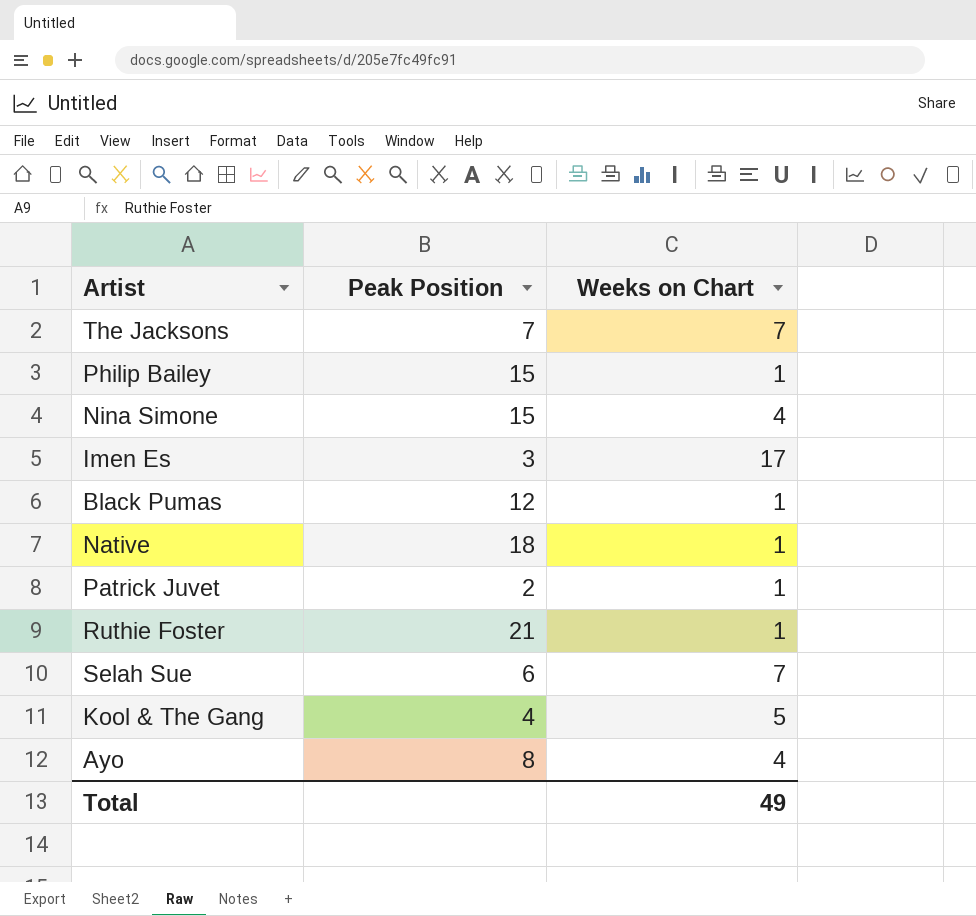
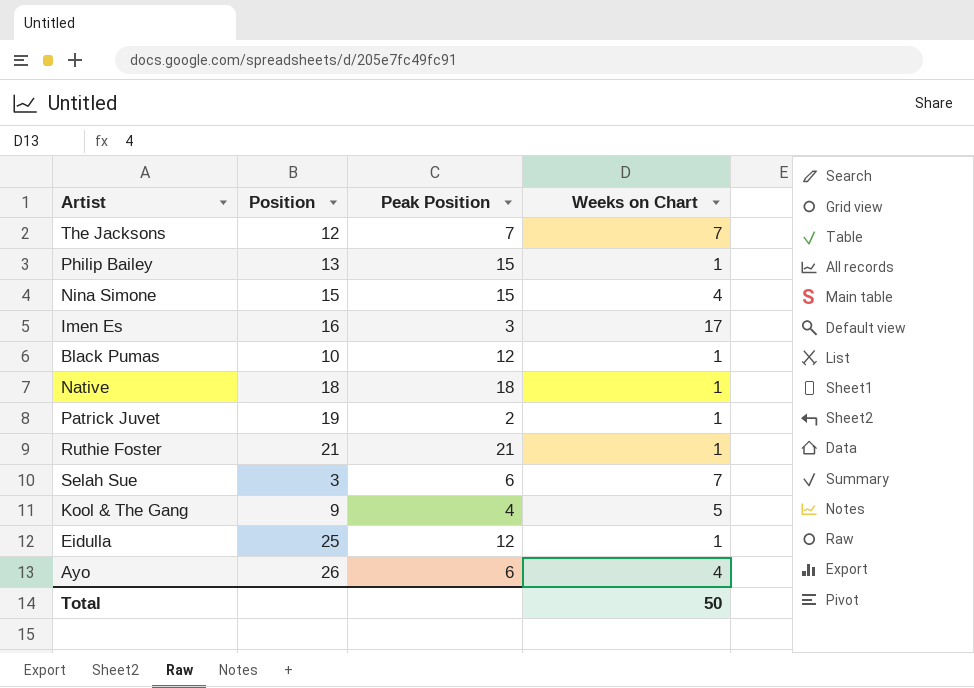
column Position | position: none -> 2
row Eidulla: none -> 25 | 12 | 1
Ayo | Peak Position: 8 -> 6
Total | Weeks on Chart: 49 -> 50

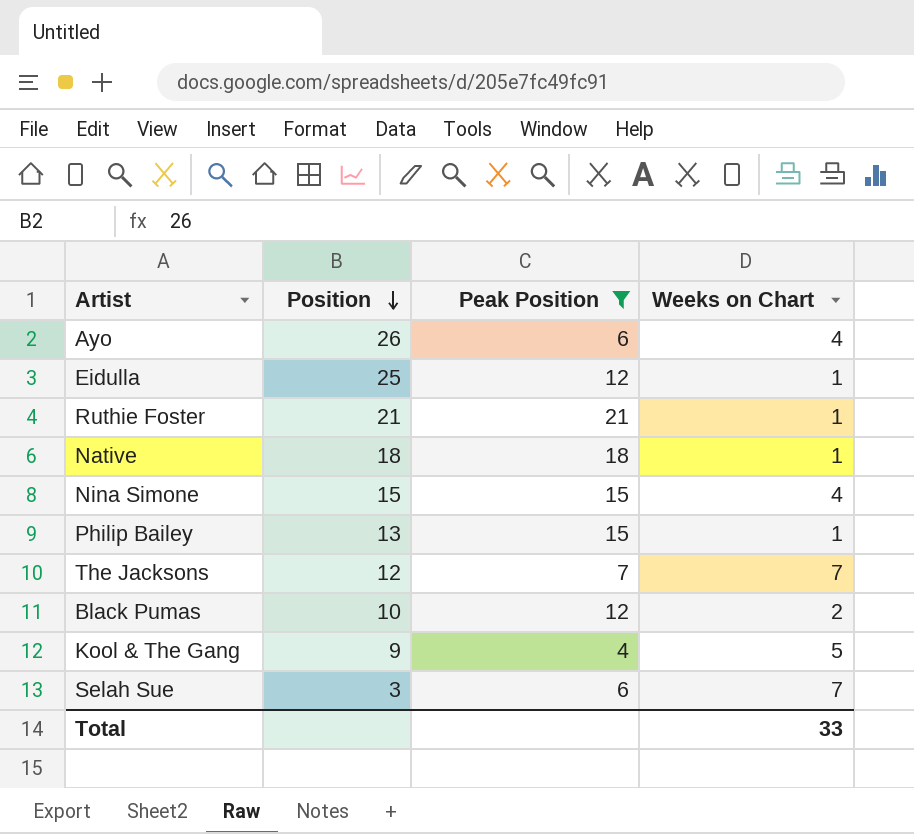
filter: none -> Peak Position >= 4
row order: none -> Position descending
Black Pumas | Weeks on Chart: 1 -> 2
Total | Weeks on Chart: 50 -> 33

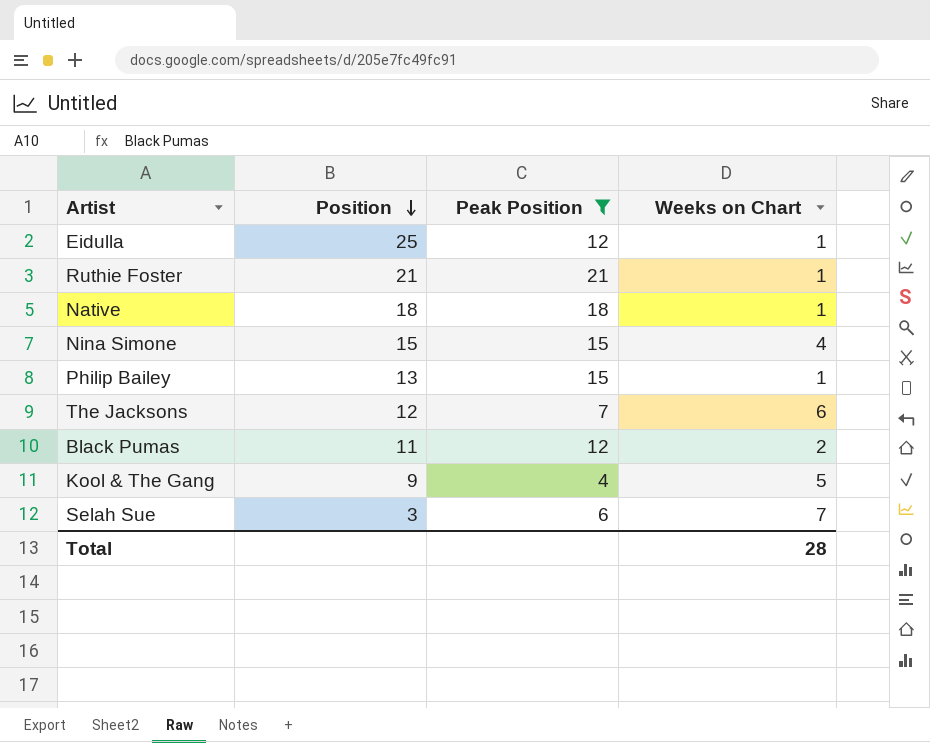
row Ayo: 26 | 6 | 4 -> none
The Jacksons | Weeks on Chart: 7 -> 6
Black Pumas | Position: 10 -> 11
Total | Weeks on Chart: 33 -> 28

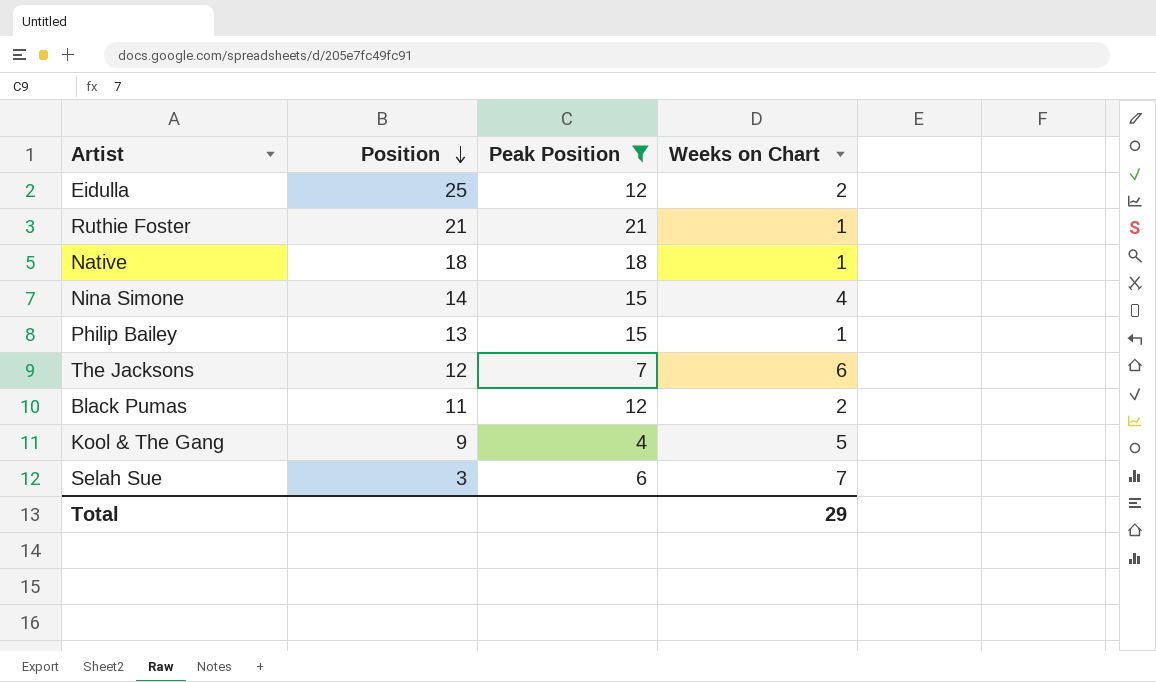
Eidulla | Weeks on Chart: 1 -> 2
Nina Simone | Position: 15 -> 14
Total | Weeks on Chart: 28 -> 29

